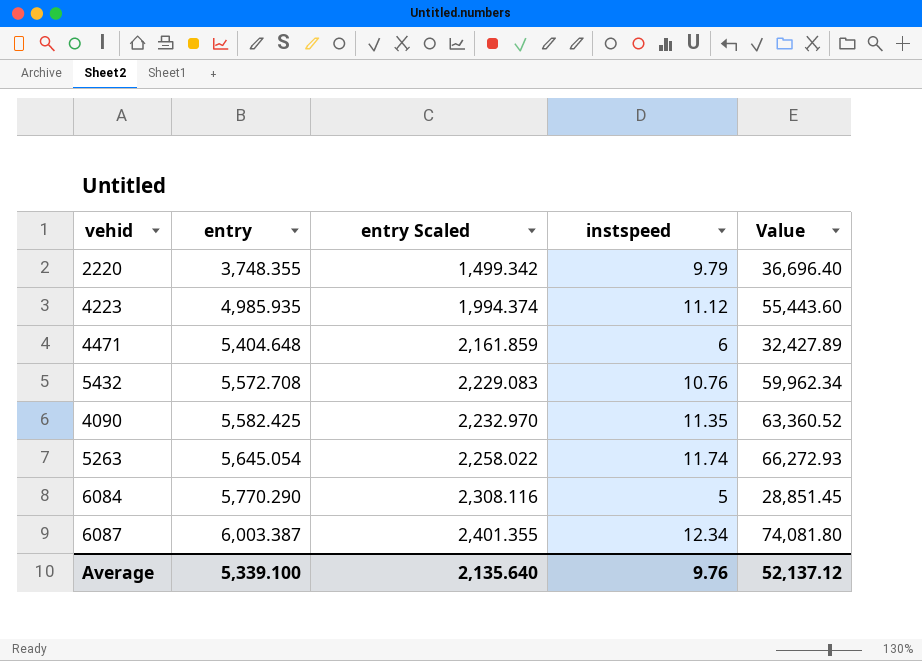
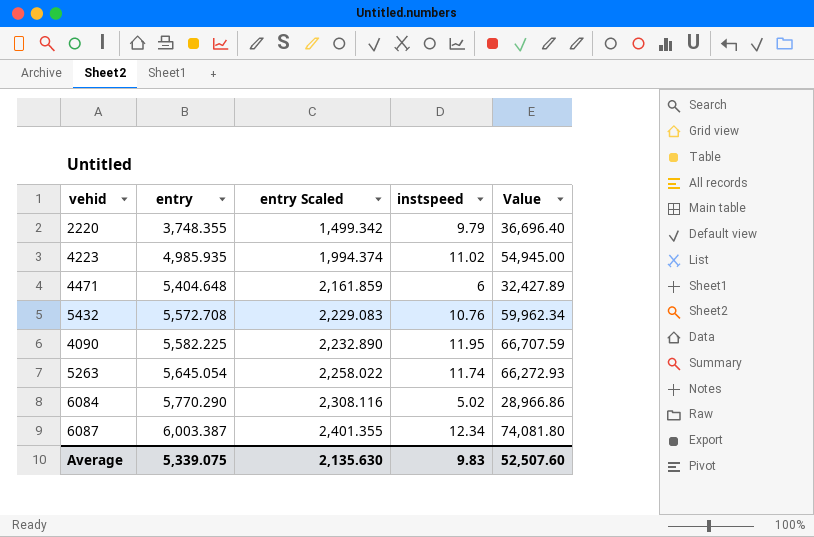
4223 | instspeed: 11.12 -> 11.02
4223 | Value: 55,443.60 -> 54,945.00
4090 | entry: 5,582.425 -> 5,582.225
4090 | entry Scaled: 2,232.970 -> 2,232.890
4090 | instspeed: 11.35 -> 11.95
4090 | Value: 63,360.52 -> 66,707.59
6084 | instspeed: 5 -> 5.02
6084 | Value: 28,851.45 -> 28,966.86
Average | entry: 5,339.100 -> 5,339.075
Average | entry Scaled: 2,135.640 -> 2,135.630
Average | instspeed: 9.76 -> 9.83
Average | Value: 52,137.12 -> 52,507.60

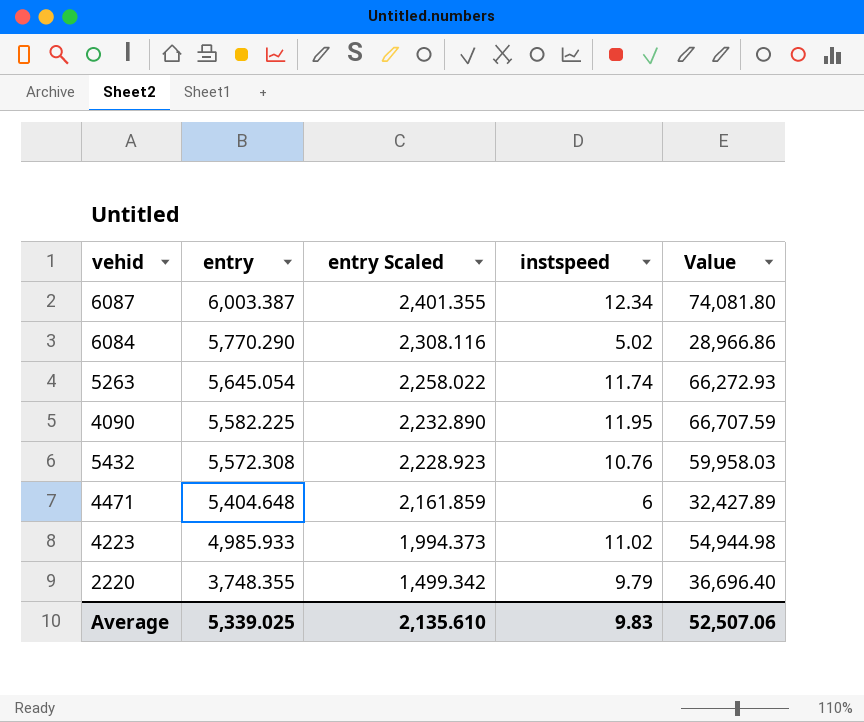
row order: entry ascending -> entry descending
5432 | entry: 5,572.708 -> 5,572.308
5432 | entry Scaled: 2,229.083 -> 2,228.923
5432 | Value: 59,962.34 -> 59,958.03
4223 | entry: 4,985.935 -> 4,985.933
4223 | entry Scaled: 1,994.374 -> 1,994.373
4223 | Value: 54,945.00 -> 54,944.98
Average | entry: 5,339.075 -> 5,339.025
Average | entry Scaled: 2,135.630 -> 2,135.610
Average | Value: 52,507.60 -> 52,507.06

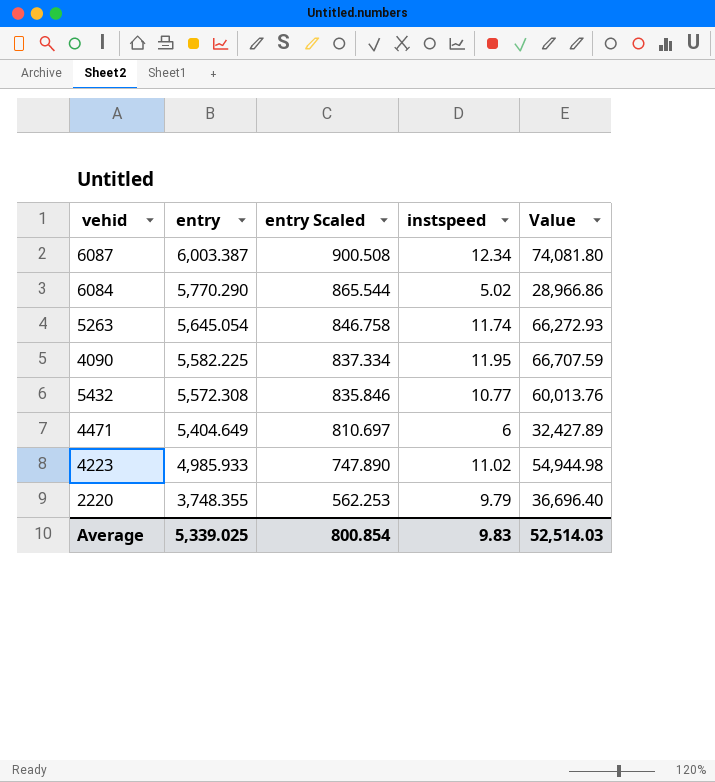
column entry Scaled | formula: [entry] * 0.4 -> [entry] * 0.15
5432 | instspeed: 10.76 -> 10.77
5432 | Value: 59,958.03 -> 60,013.76
4471 | entry: 5,404.648 -> 5,404.649
Average | entry Scaled: 2,135.610 -> 800.854
Average | Value: 52,507.06 -> 52,514.03

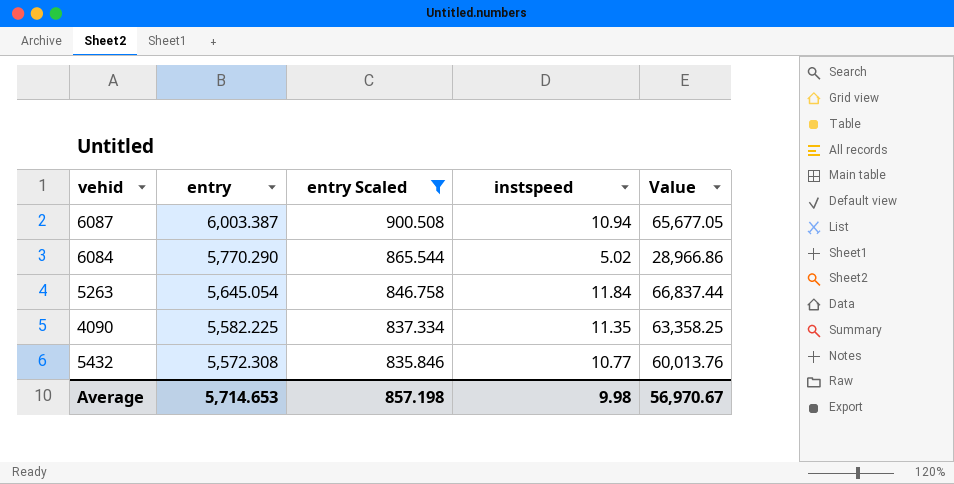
filter: none -> entry Scaled >= 835.846
6087 | instspeed: 12.34 -> 10.94
6087 | Value: 74,081.80 -> 65,677.05
5263 | instspeed: 11.74 -> 11.84
5263 | Value: 66,272.93 -> 66,837.44
4090 | instspeed: 11.95 -> 11.35
4090 | Value: 66,707.59 -> 63,358.25
Average | entry: 5,339.025 -> 5,714.653
Average | entry Scaled: 800.854 -> 857.198
Average | instspeed: 9.83 -> 9.98
Average | Value: 52,514.03 -> 56,970.67

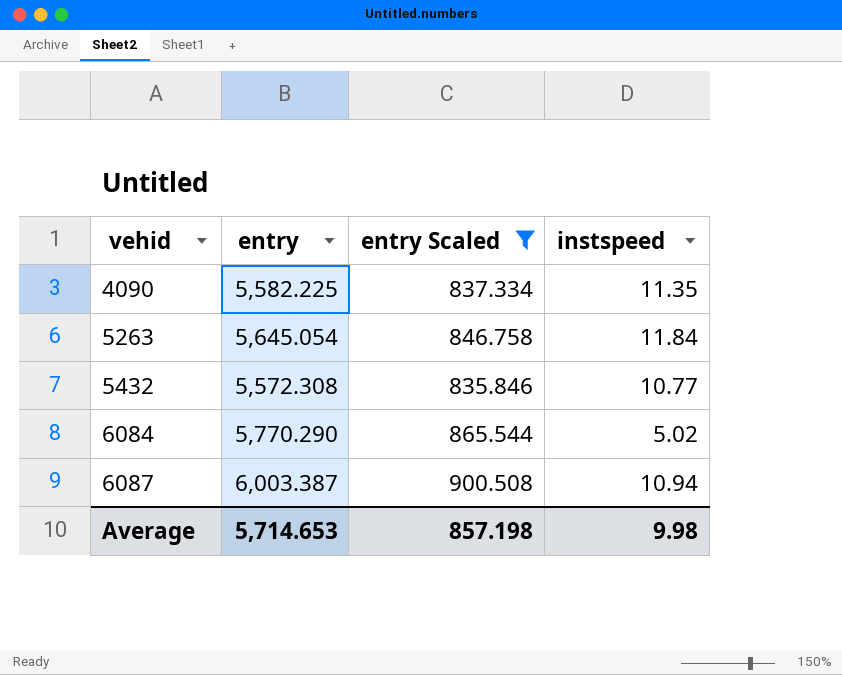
row order: entry descending -> vehid ascending
column Value | formula: [entry] * [instspeed] -> none

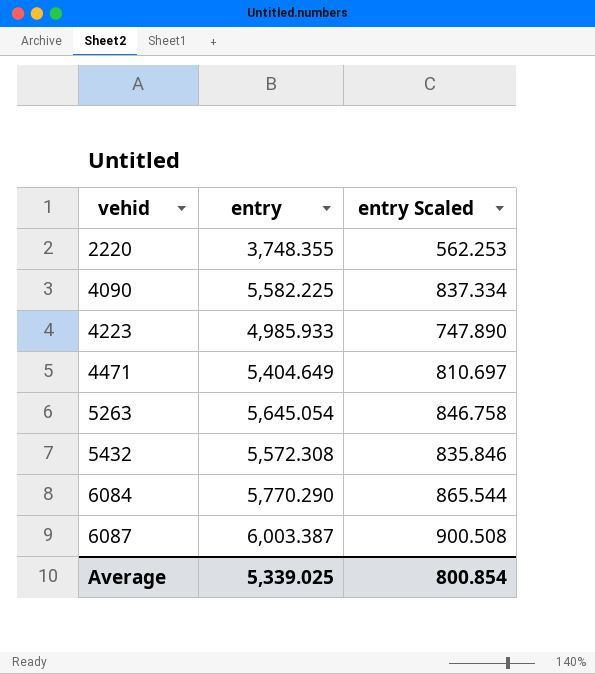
filter: entry Scaled >= 835.846 -> none
column instspeed | position: 4 -> none
Average | entry: 5,714.653 -> 5,339.025
Average | entry Scaled: 857.198 -> 800.854

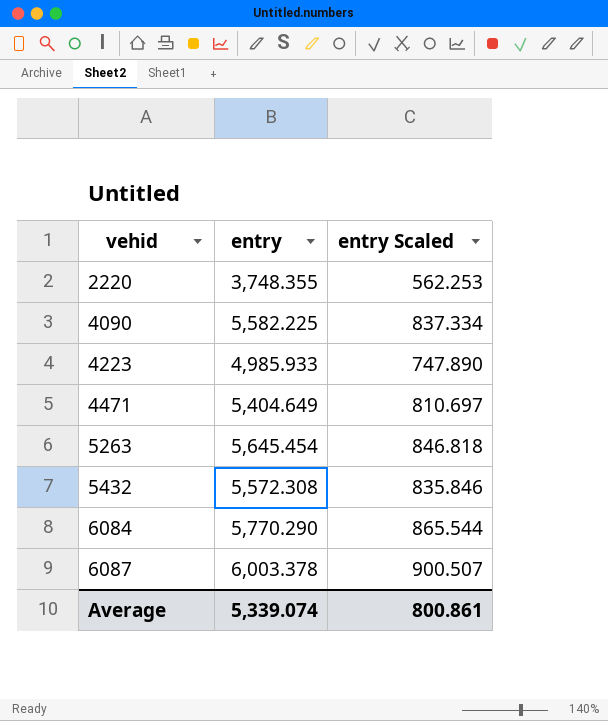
5263 | entry: 5,645.054 -> 5,645.454
5263 | entry Scaled: 846.758 -> 846.818
6087 | entry: 6,003.387 -> 6,003.378
6087 | entry Scaled: 900.508 -> 900.507
Average | entry: 5,339.025 -> 5,339.074
Average | entry Scaled: 800.854 -> 800.861

